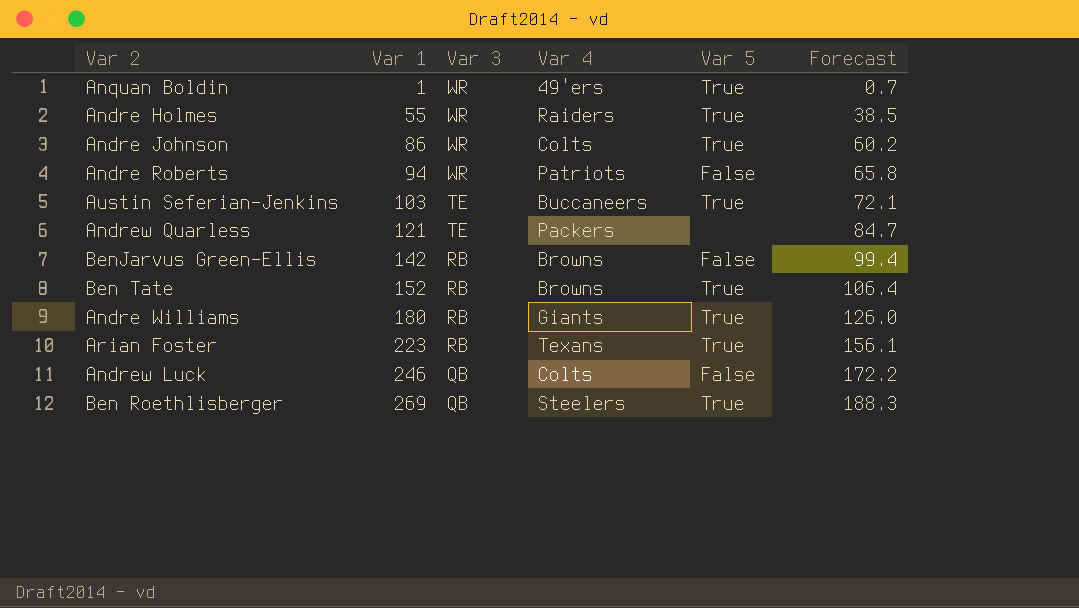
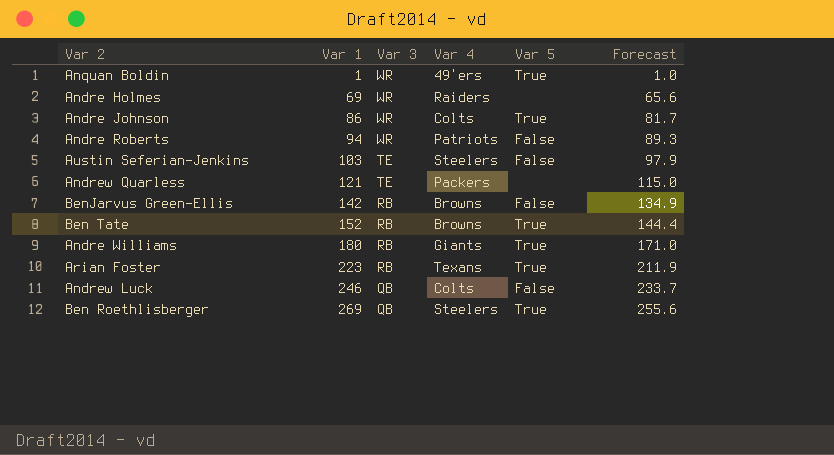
column Forecast | formula: [Var 1] * 0.7 -> [Var 1] * 0.95
Andre Holmes | Var 1: 55 -> 69
Andre Holmes | Var 5: True -> none
Austin Seferian-Jenkins | Var 4: Buccaneers -> Steelers
Austin Seferian-Jenkins | Var 5: True -> False

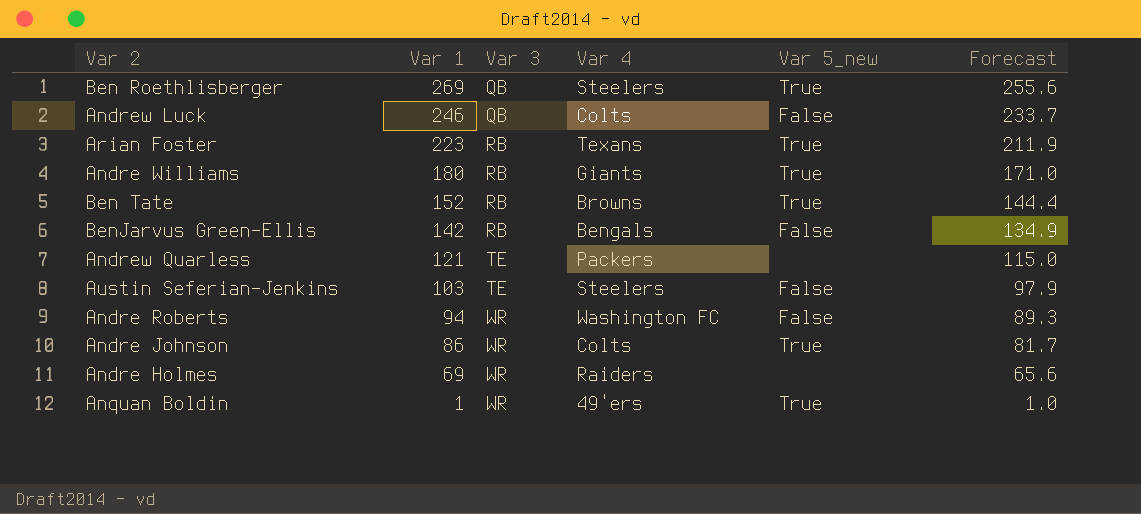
row order: Var 1 ascending -> Var 1 descending
column name: Var 5 -> Var 5_new
BenJarvus Green-Ellis | Var 4: Browns -> Bengals
Andre Roberts | Var 4: Patriots -> Washington FC

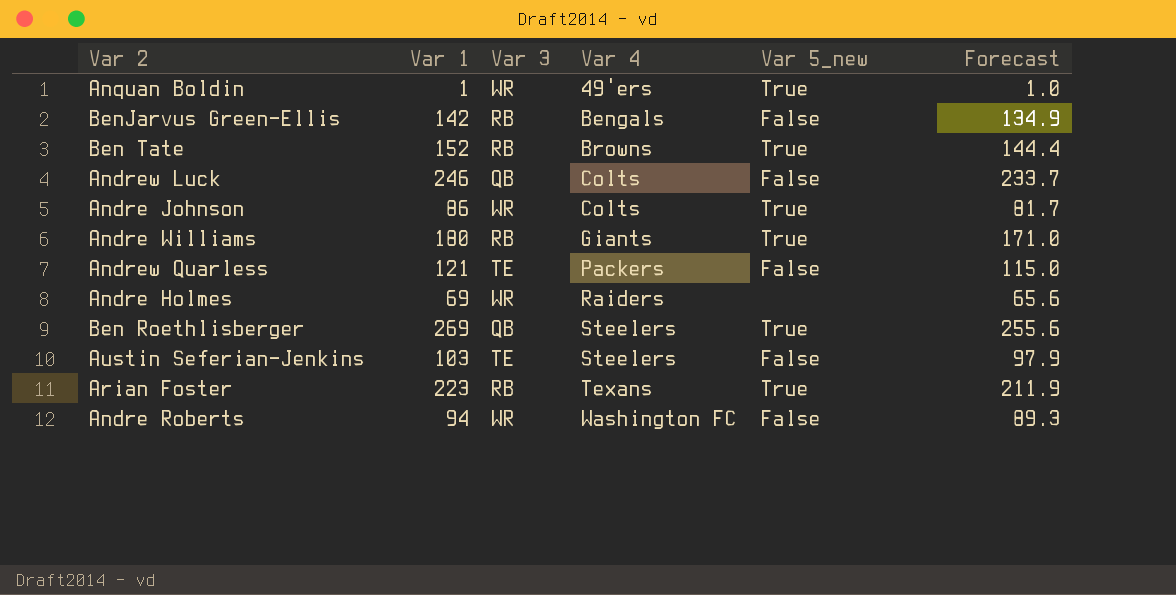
row order: Var 1 descending -> Var 4 ascending
Andrew Quarless | Var 5_new: none -> False

